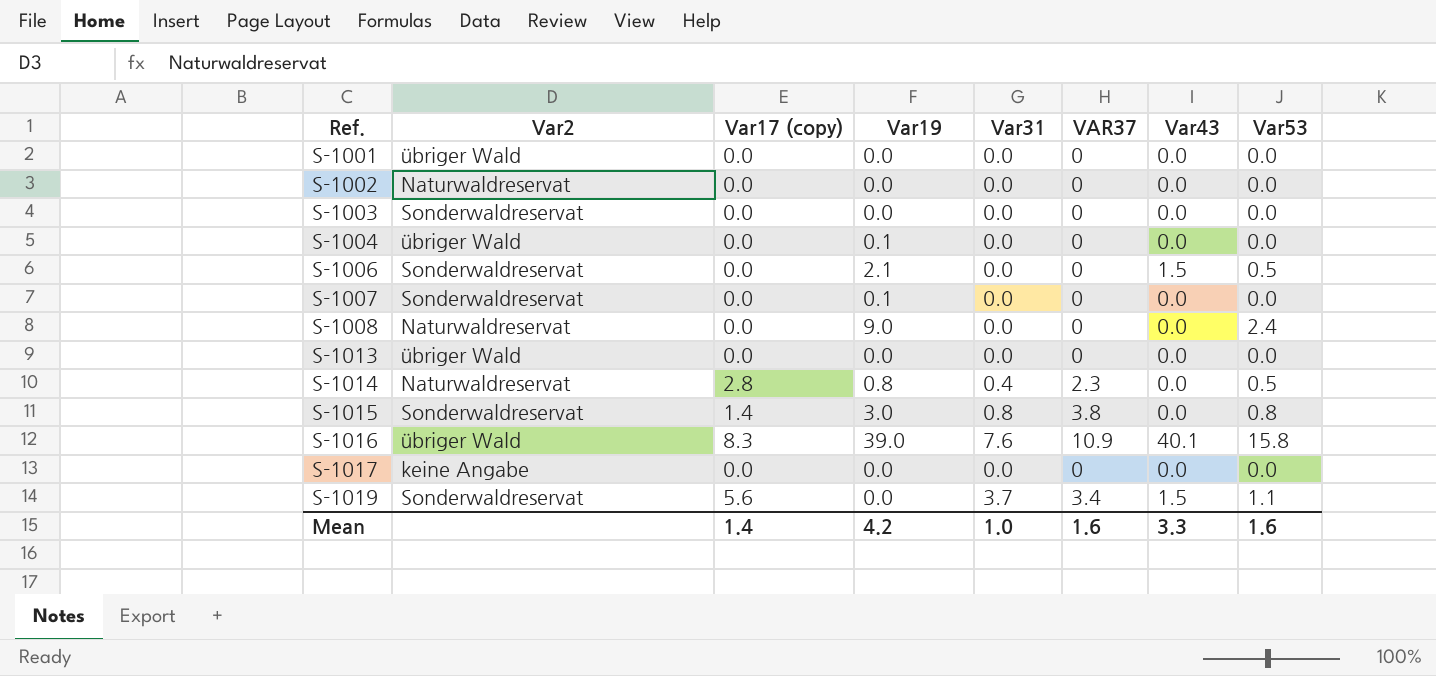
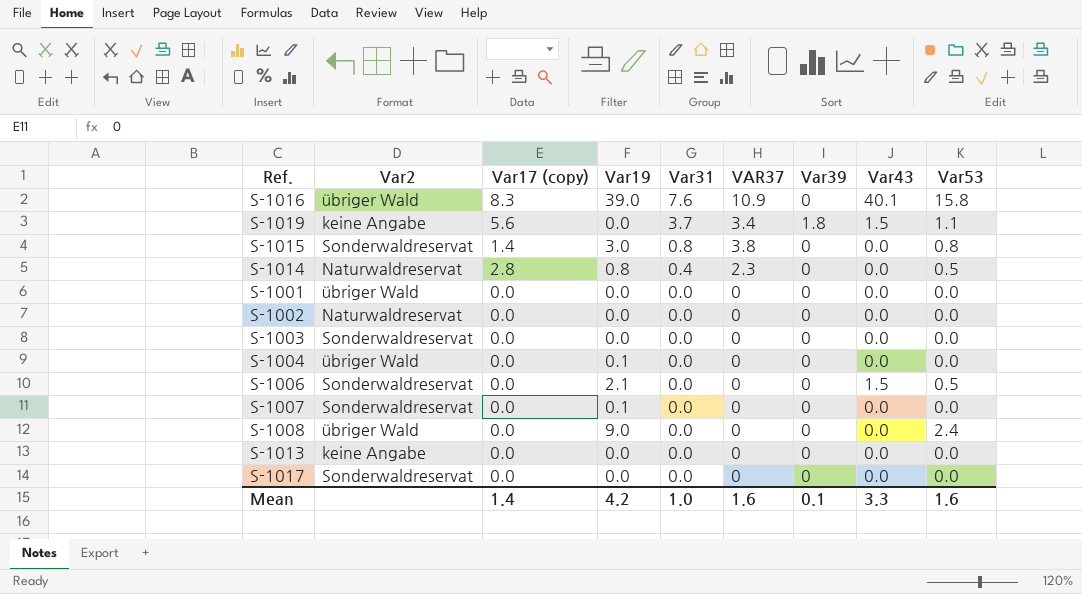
row order: Ref. ascending -> Var31 descending
column Var39 | position: none -> 7
S-1019 | Var2: Sonderwaldreservat -> keine Angabe
S-1008 | Var2: Naturwaldreservat -> übriger Wald
S-1013 | Var2: übriger Wald -> keine Angabe
S-1017 | Var2: keine Angabe -> Sonderwaldreservat

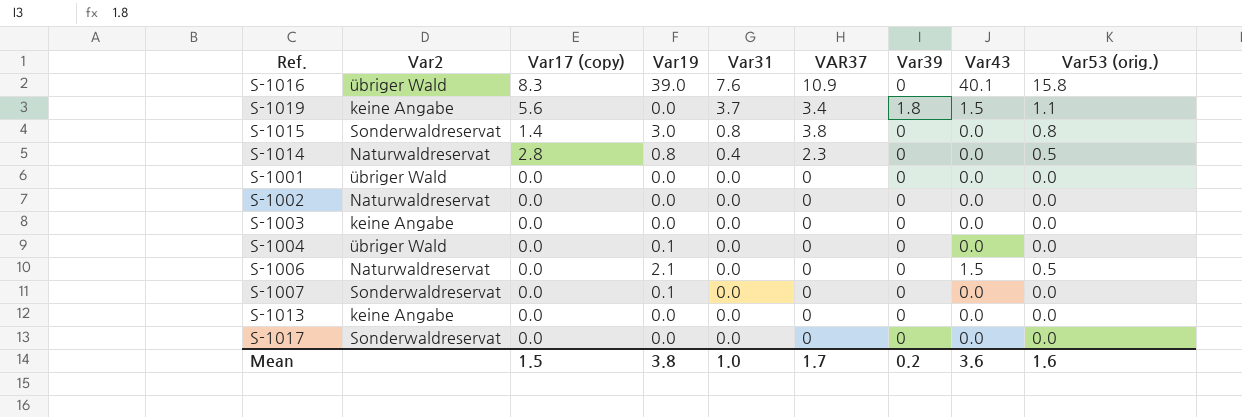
column name: Var53 -> Var53 (orig.)
row S-1008: übriger Wald | 0.0 | 9.0 | 0.0 | 0 | 0 | 0.0 | 2.4 -> none
S-1003 | Var2: Sonderwaldreservat -> keine Angabe
S-1006 | Var2: Sonderwaldreservat -> Naturwaldreservat
Mean | Var17 (copy): 1.4 -> 1.5
Mean | Var19: 4.2 -> 3.8
Mean | VAR37: 1.6 -> 1.7
Mean | Var39: 0.1 -> 0.2
Mean | Var43: 3.3 -> 3.6

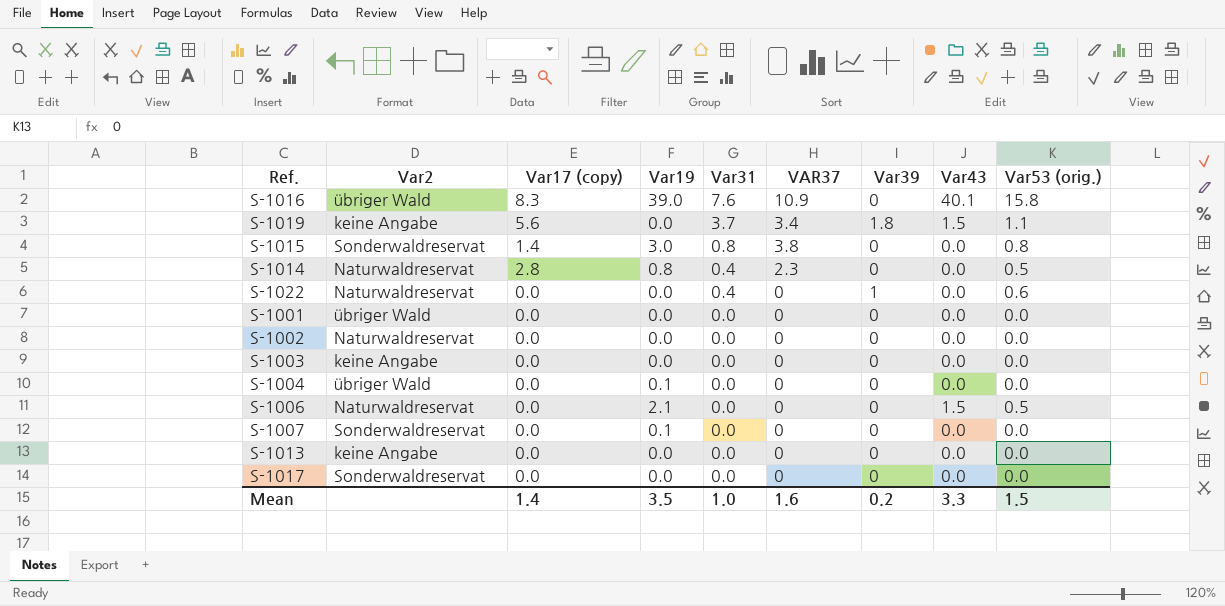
row S-1022: none -> Naturwaldreservat | 0.0 | 0.0 | 0.4 | 0 | 1 | 0.0 | 0.6
Mean | Var17 (copy): 1.5 -> 1.4
Mean | Var19: 3.8 -> 3.5
Mean | VAR37: 1.7 -> 1.6
Mean | Var43: 3.6 -> 3.3
Mean | Var53 (orig.): 1.6 -> 1.5

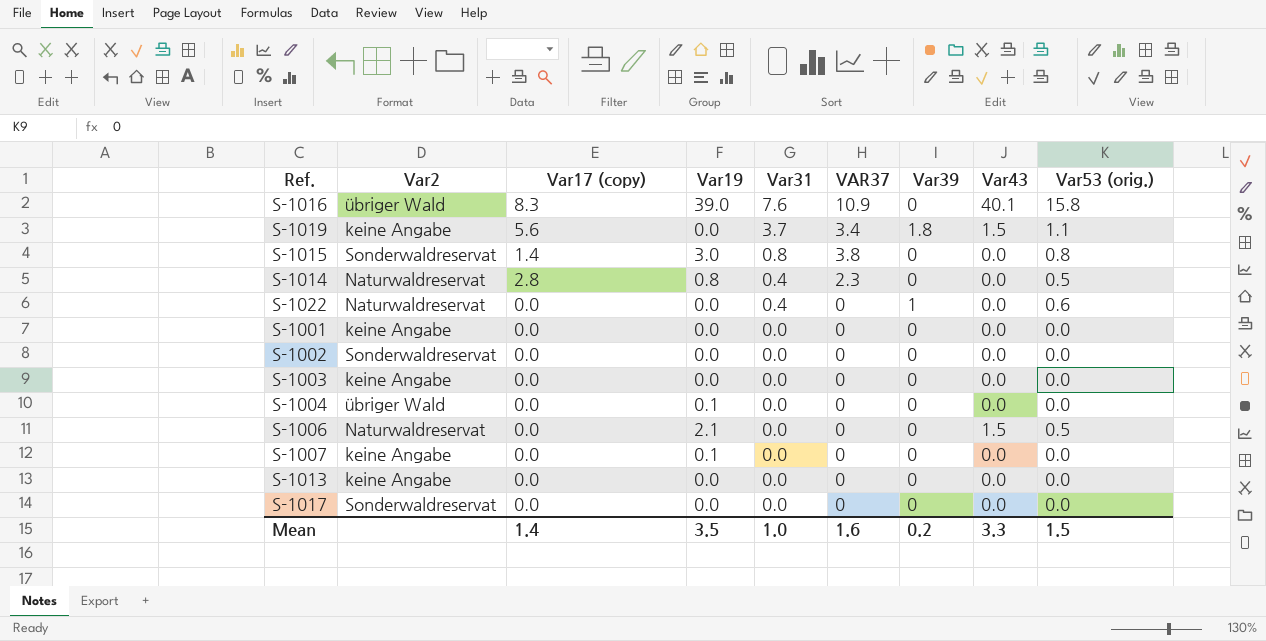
S-1001 | Var2: übriger Wald -> keine Angabe
S-1002 | Var2: Naturwaldreservat -> Sonderwaldreservat
S-1007 | Var2: Sonderwaldreservat -> keine Angabe

